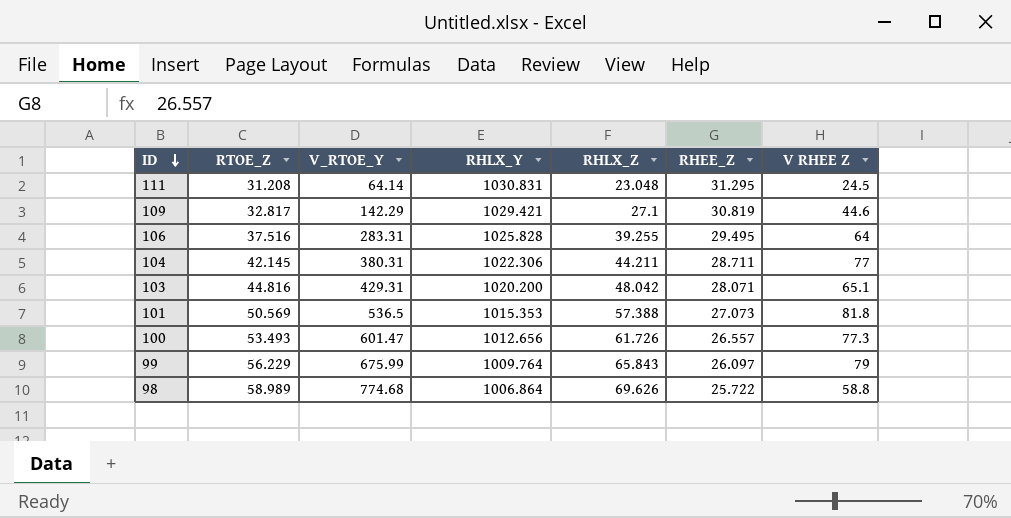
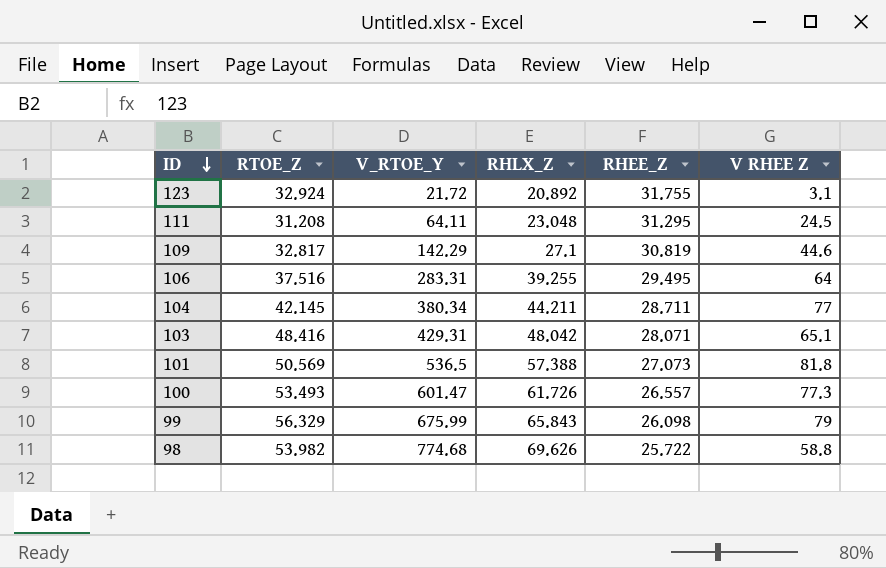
column RHLX_Y | position: 4 -> none
row 123: none -> 32.924 | 21.72 | 20.892 | 31.755 | 3.1
111 | V_RTOE_Y: 64.14 -> 64.11
104 | V_RTOE_Y: 380.31 -> 380.34
103 | RTOE_Z: 44.816 -> 48.416
99 | RTOE_Z: 56.229 -> 56.329
99 | RHEE_Z: 26.097 -> 26.098
98 | RTOE_Z: 58.989 -> 53.982

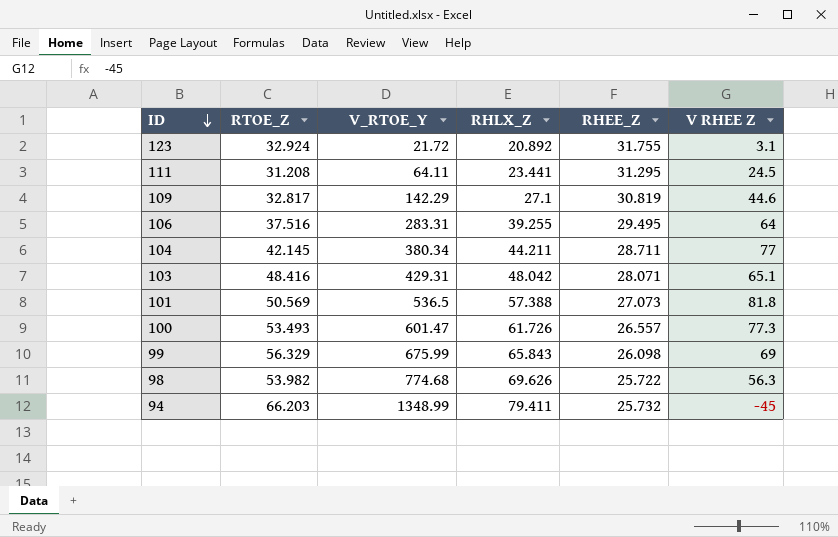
111 | RHLX_Z: 23.048 -> 23.441
99 | V RHEE Z: 79 -> 69
98 | V RHEE Z: 58.8 -> 56.3
row 94: none -> 66.203 | 1348.99 | 79.411 | 25.732 | -45

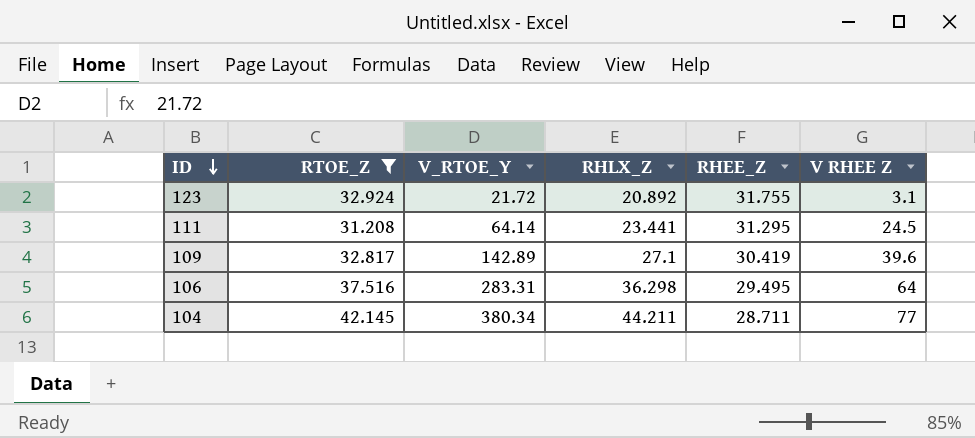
filter: none -> RTOE_Z <= 42.145
111 | V_RTOE_Y: 64.11 -> 64.14
109 | V_RTOE_Y: 142.29 -> 142.89
109 | RHEE_Z: 30.819 -> 30.419
109 | V RHEE Z: 44.6 -> 39.6
106 | RHLX_Z: 39.255 -> 36.298

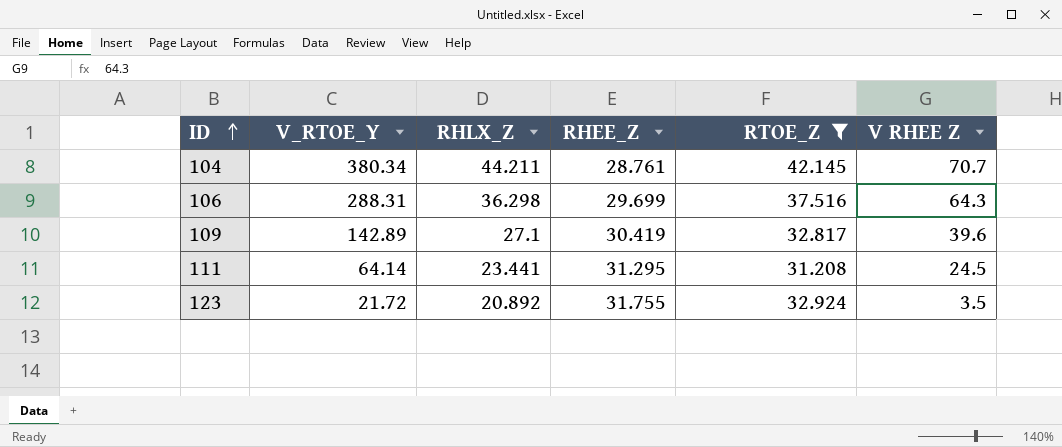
row order: ID descending -> ID ascending
column RTOE_Z | position: 2 -> 5
104 | RHEE_Z: 28.711 -> 28.761
104 | V RHEE Z: 77 -> 70.7
106 | V_RTOE_Y: 283.31 -> 288.31
106 | RHEE_Z: 29.495 -> 29.699
106 | V RHEE Z: 64 -> 64.3
123 | V RHEE Z: 3.1 -> 3.5

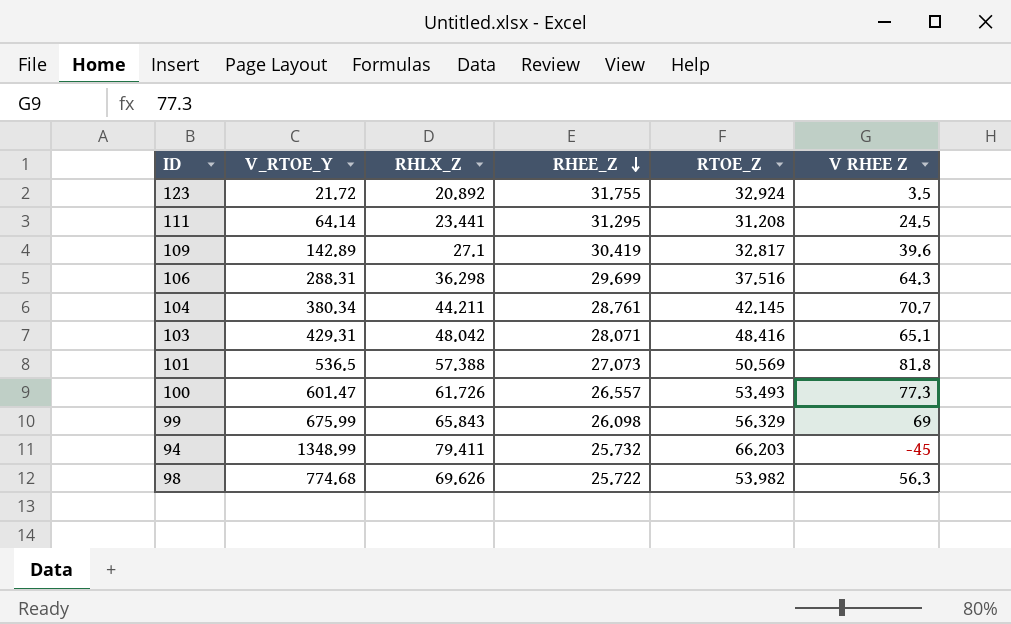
filter: RTOE_Z <= 42.145 -> none
row order: ID ascending -> RHEE_Z descending

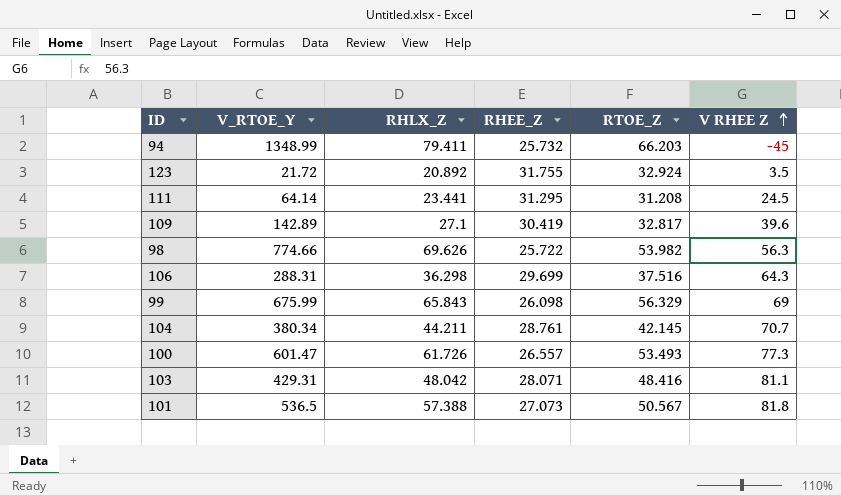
row order: RHEE_Z descending -> V RHEE Z ascending
98 | V_RTOE_Y: 774.68 -> 774.66
103 | V RHEE Z: 65.1 -> 81.1
101 | RTOE_Z: 50.569 -> 50.567

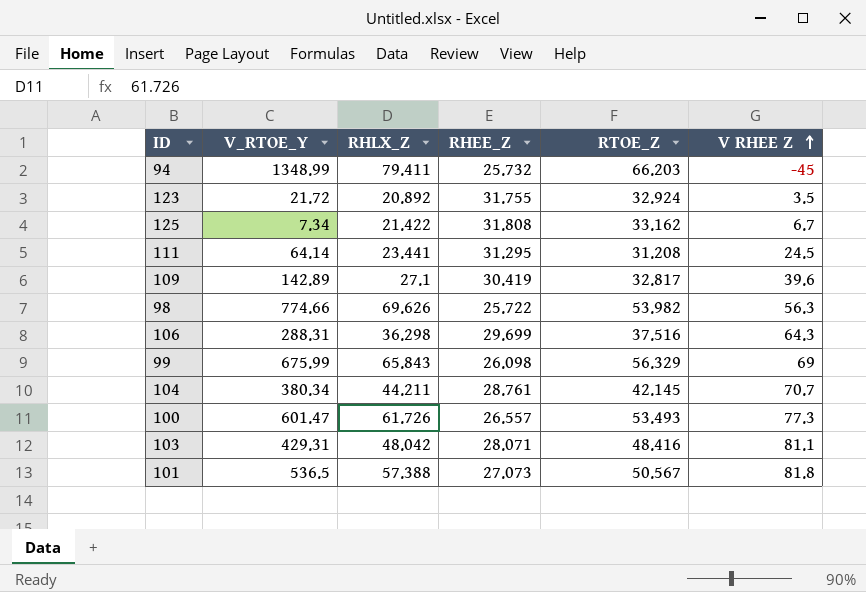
row 125: none -> 7.34 | 21.422 | 31.808 | 33.162 | 6.7

